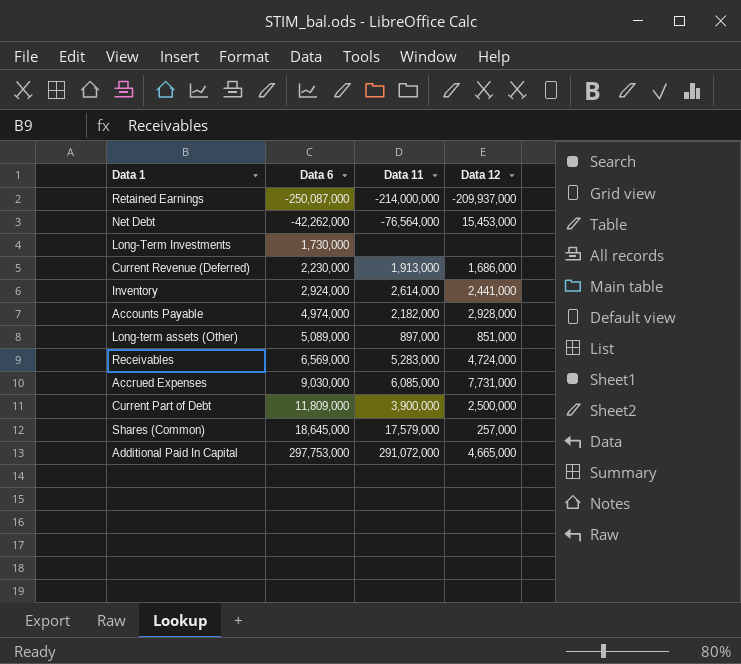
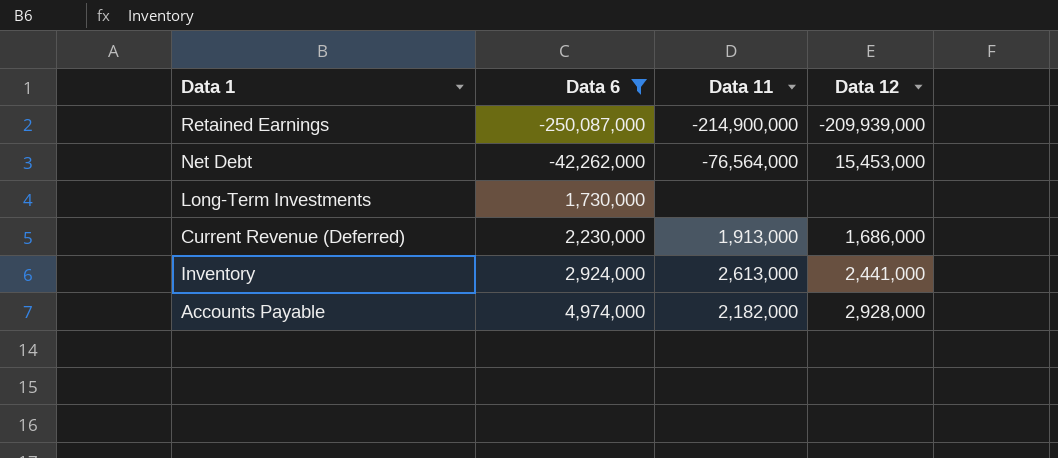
filter: none -> Data 6 <= 4,974,000
Retained Earnings | Data 11: -214,000,000 -> -214,900,000
Retained Earnings | Data 12: -209,937,000 -> -209,939,000
Inventory | Data 11: 2,614,000 -> 2,613,000

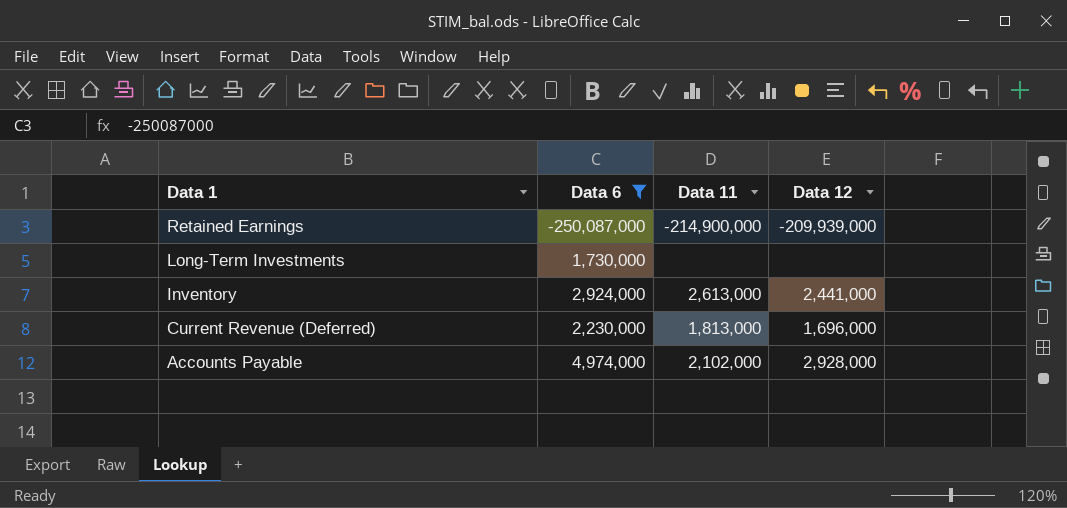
row order: Data 6 ascending -> Data 1 descending
row Net Debt: -42,262,000 | -76,564,000 | 15,453,000 -> none
Current Revenue (Deferred) | Data 11: 1,913,000 -> 1,813,000
Current Revenue (Deferred) | Data 12: 1,686,000 -> 1,696,000
Accounts Payable | Data 11: 2,182,000 -> 2,102,000

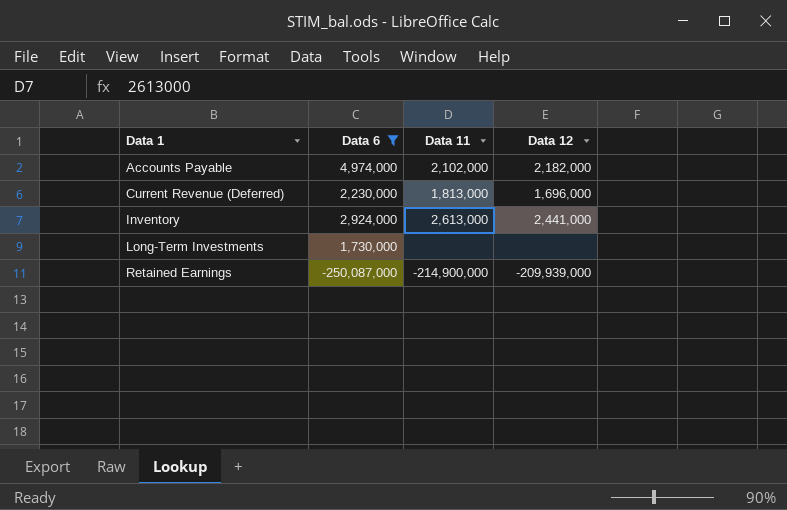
row order: Data 1 descending -> Data 1 ascending
Accounts Payable | Data 12: 2,928,000 -> 2,182,000

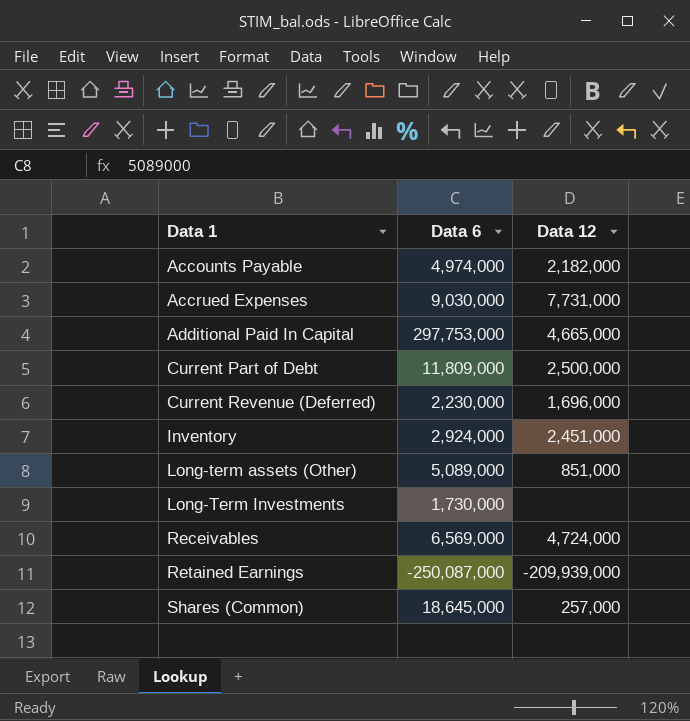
filter: Data 6 <= 4,974,000 -> none
column Data 11 | position: 3 -> none
Inventory | Data 12: 2,441,000 -> 2,451,000

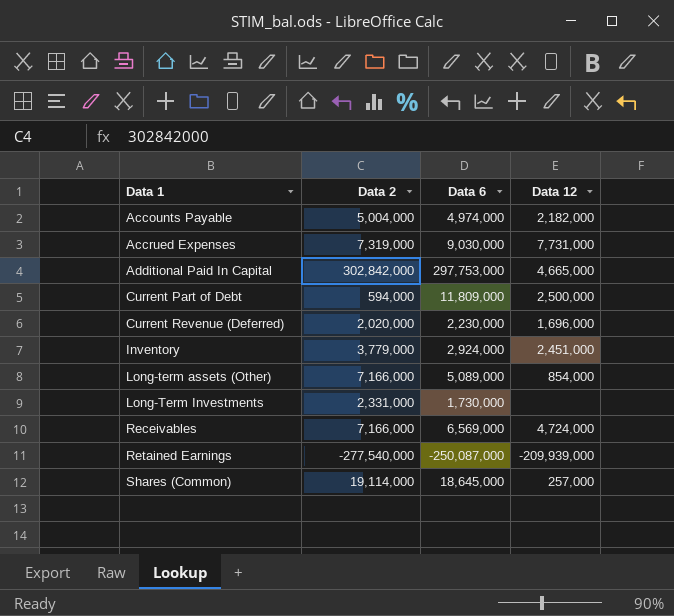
column Data 2 | position: none -> 2
Long-term assets (Other) | Data 12: 851,000 -> 854,000

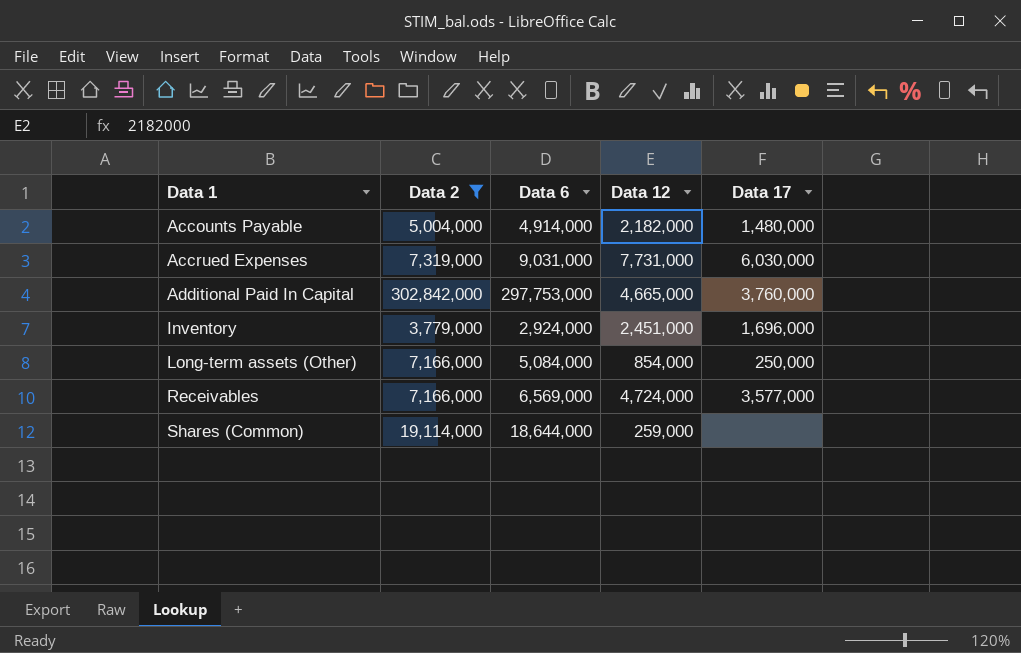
filter: none -> Data 2 >= 3,779,000
column Data 17 | position: none -> 5
Accounts Payable | Data 6: 4,974,000 -> 4,914,000
Accrued Expenses | Data 6: 9,030,000 -> 9,031,000
Long-term assets (Other) | Data 6: 5,089,000 -> 5,084,000
Shares (Common) | Data 6: 18,645,000 -> 18,644,000
Shares (Common) | Data 12: 257,000 -> 259,000

